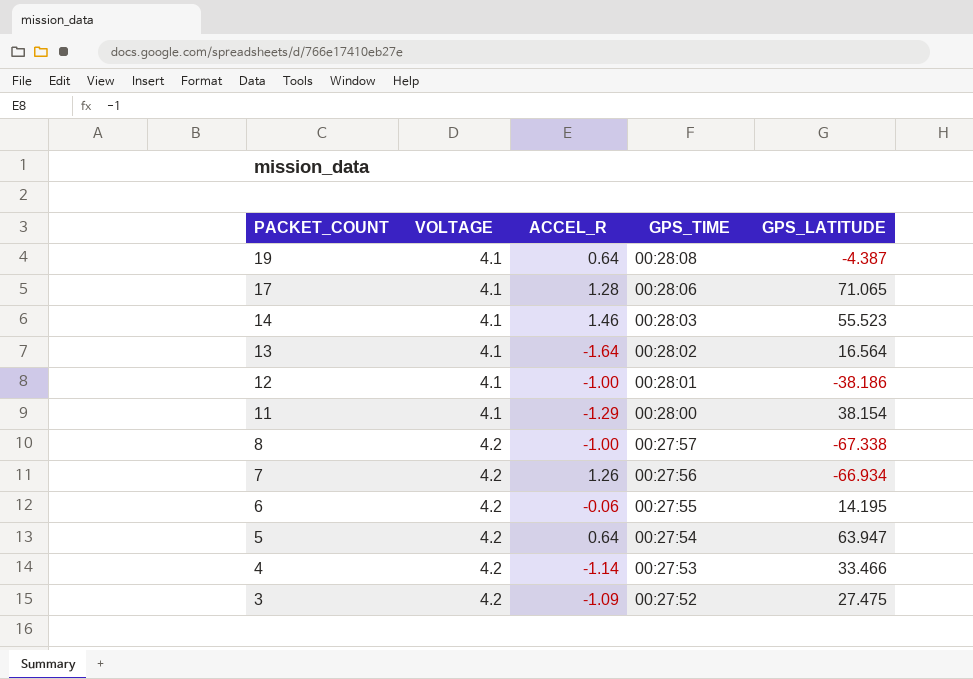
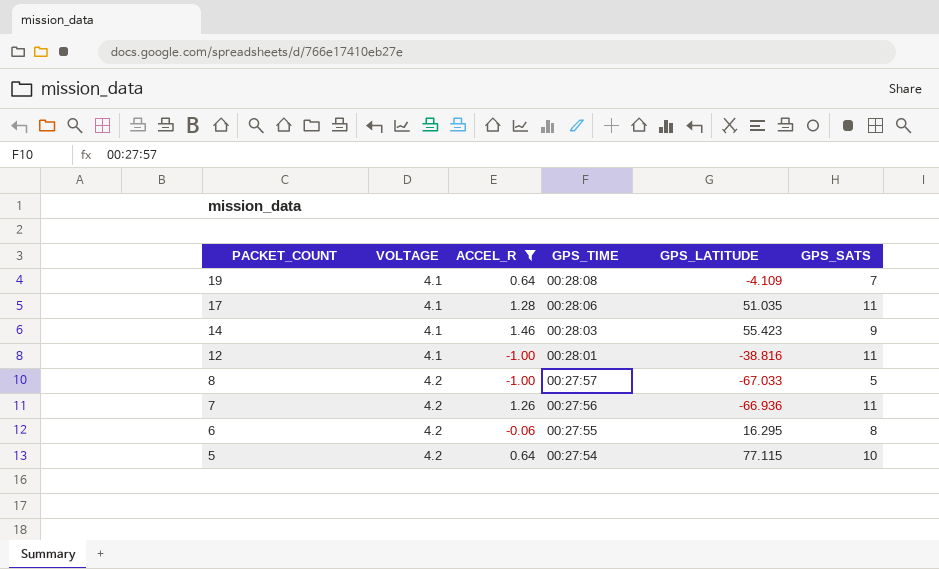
filter: none -> ACCEL_R >= -1.00
column GPS_SATS | position: none -> 6
19 | GPS_LATITUDE: -4.387 -> -4.109
17 | GPS_LATITUDE: 71.065 -> 51.035
14 | GPS_LATITUDE: 55.523 -> 55.423
12 | GPS_LATITUDE: -38.186 -> -38.816
8 | GPS_LATITUDE: -67.338 -> -67.033
7 | GPS_LATITUDE: -66.934 -> -66.936
6 | GPS_LATITUDE: 14.195 -> 16.295
5 | GPS_LATITUDE: 63.947 -> 77.115

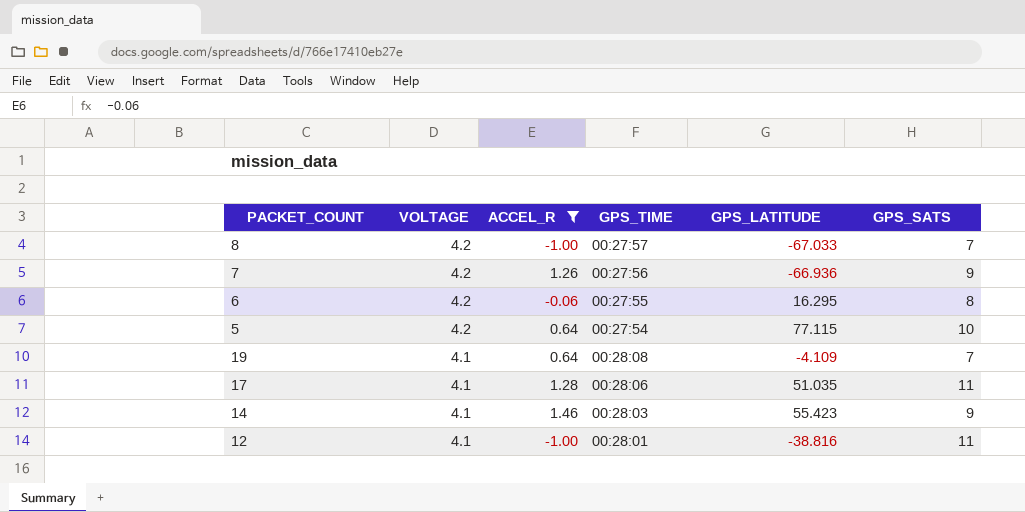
row order: PACKET_COUNT descending -> VOLTAGE descending
8 | GPS_SATS: 5 -> 7
7 | GPS_SATS: 11 -> 9

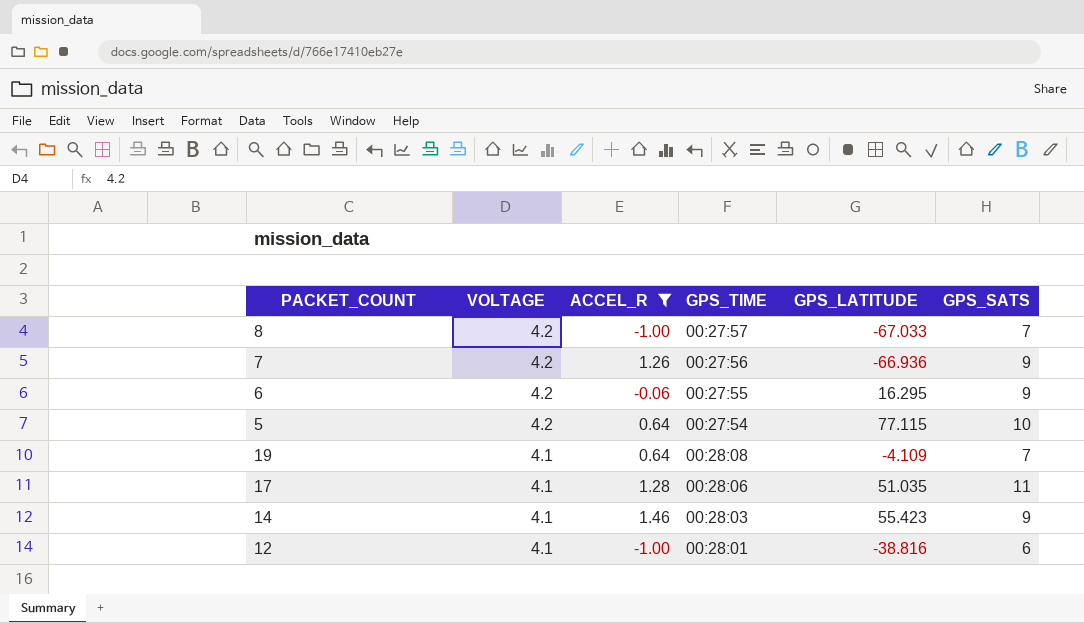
6 | GPS_SATS: 8 -> 9
12 | GPS_SATS: 11 -> 6

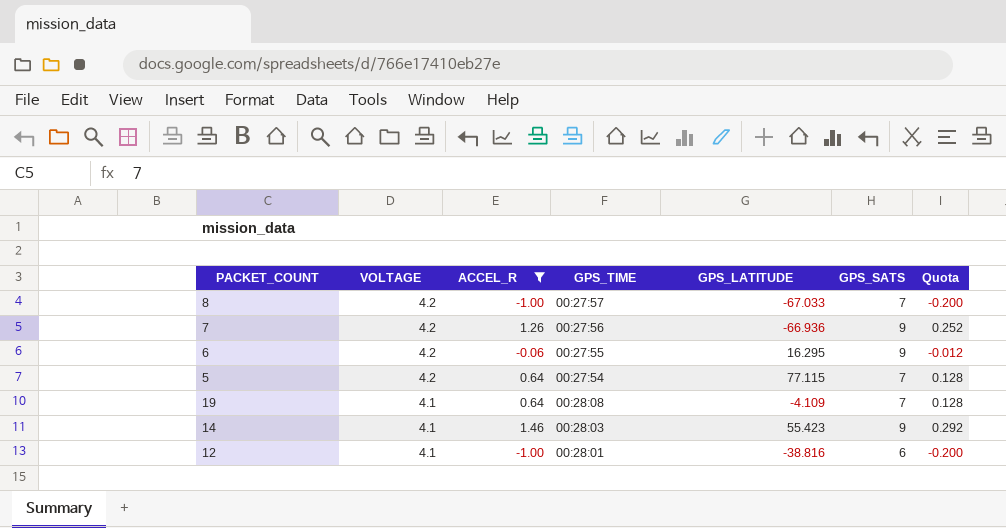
column Quota | formula: none -> [ACCEL_R] * 0.2
row 17: 4.1 | 1.28 | 00:28:06 | 51.035 | 11 -> none
5 | GPS_SATS: 10 -> 7

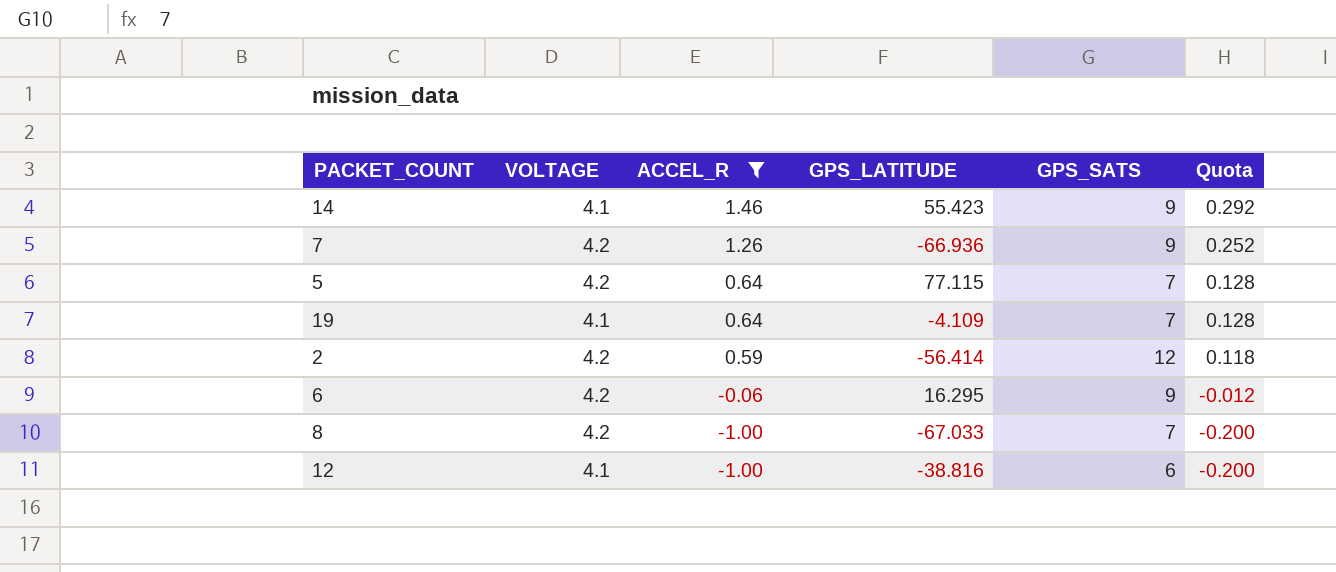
row order: VOLTAGE descending -> ACCEL_R descending
column GPS_TIME | position: 4 -> none
row 2: none -> 4.2 | 0.59 | -56.414 | 12 | 0.118

